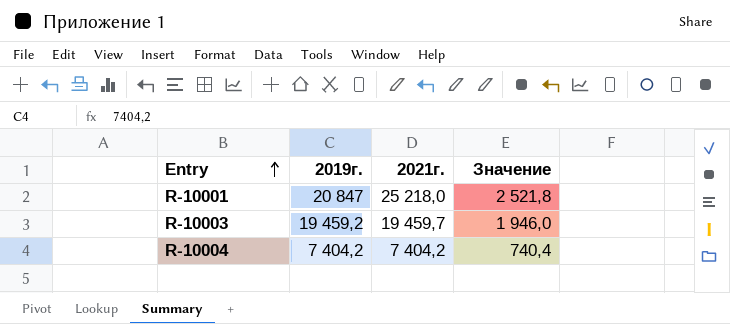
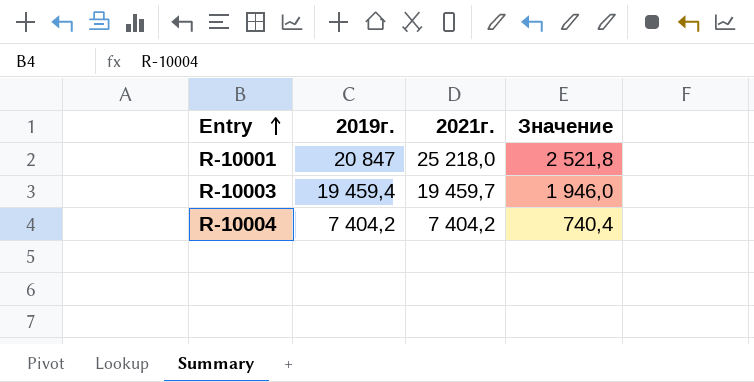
R-10003 | 2019г.: 19 459,2 -> 19 459,4

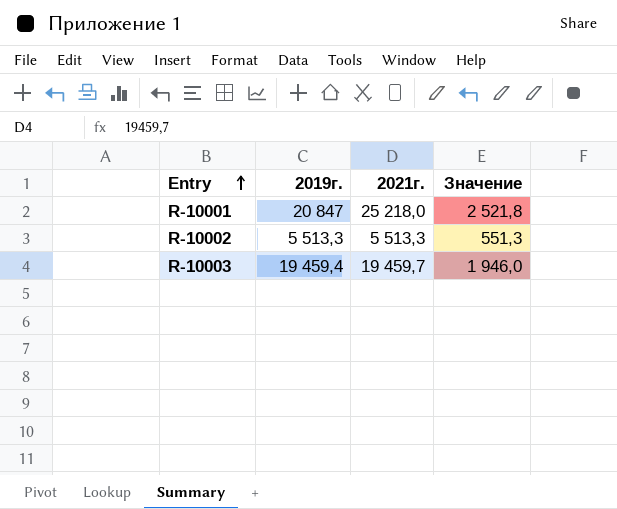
row R-10004: 7 404,2 | 7 404,2 | 740,4 -> none
row R-10002: none -> 5 513,3 | 5 513,3 | 551,3

